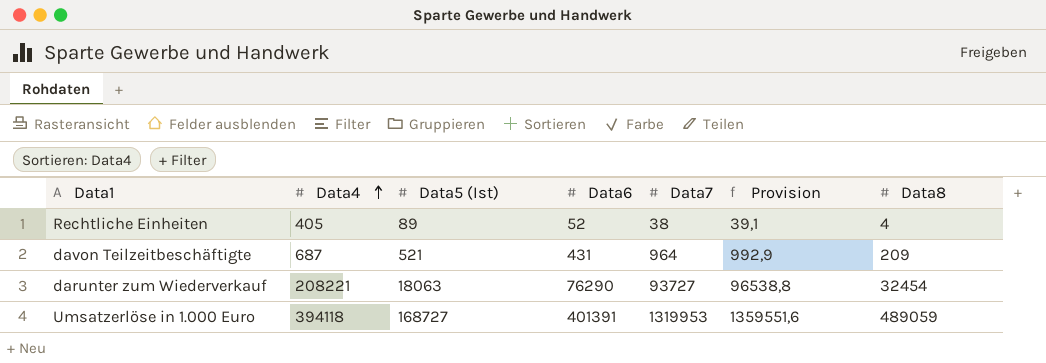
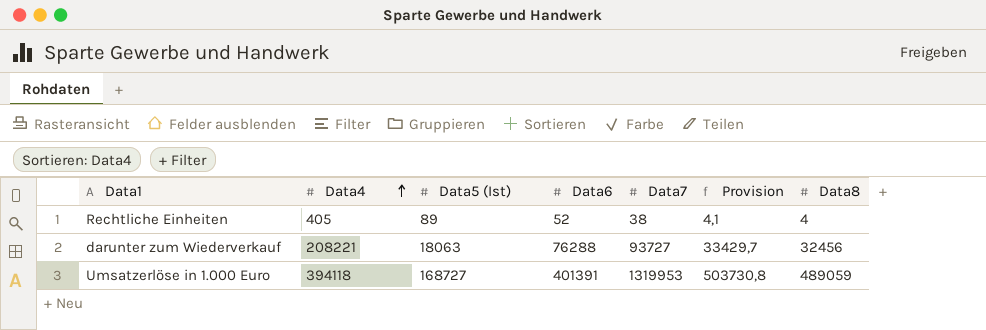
column Provision | formula: [Data7] * 1,03 -> [Data8] * 1,03
row davon Teilzeitbeschäftigte: 687 | 521 | 431 | 964 | 992,9 | 209 -> none
darunter zum Wiederverkauf | Data6: 76290 -> 76288
darunter zum Wiederverkauf | Data8: 32454 -> 32456

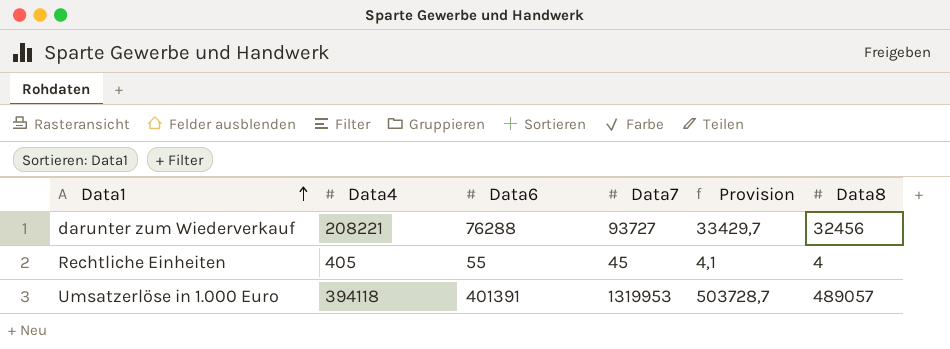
row order: Data4 ascending -> Data1 ascending
column Data5 (Ist) | position: 3 -> none
Rechtliche Einheiten | Data6: 52 -> 55
Rechtliche Einheiten | Data7: 38 -> 45
Umsatzerlöse in 1.000 Euro | Provision: 503730,8 -> 503728,7
Umsatzerlöse in 1.000 Euro | Data8: 489059 -> 489057

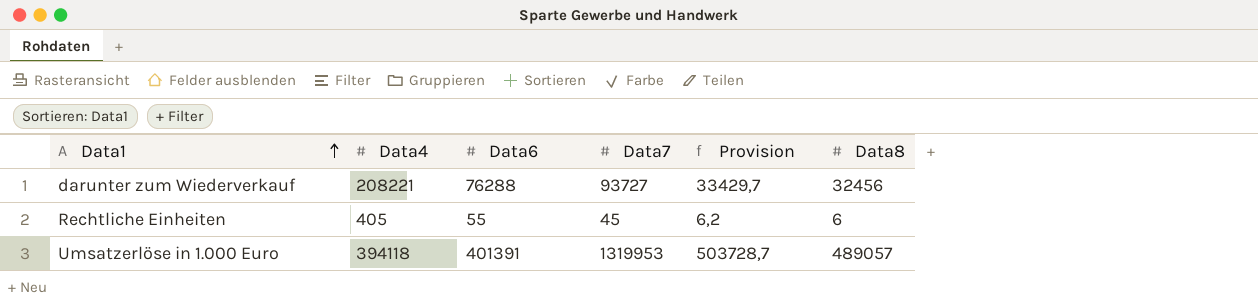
Rechtliche Einheiten | Provision: 4,1 -> 6,2
Rechtliche Einheiten | Data8: 4 -> 6

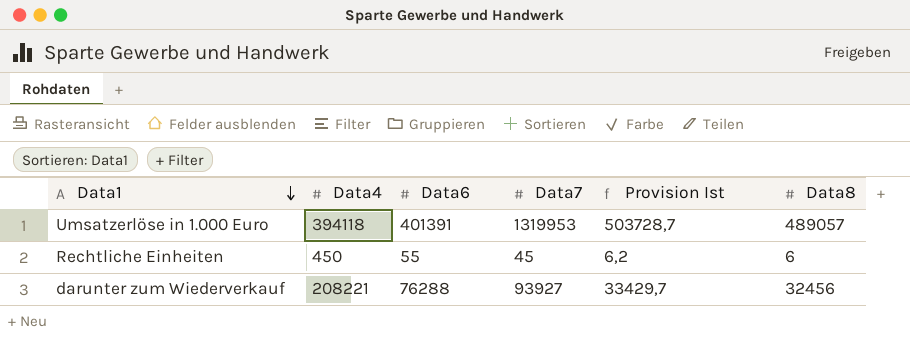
row order: Data1 ascending -> Data1 descending
column name: Provision -> Provision Ist
Rechtliche Einheiten | Data4: 405 -> 450
darunter zum Wiederverkauf | Data7: 93727 -> 93927

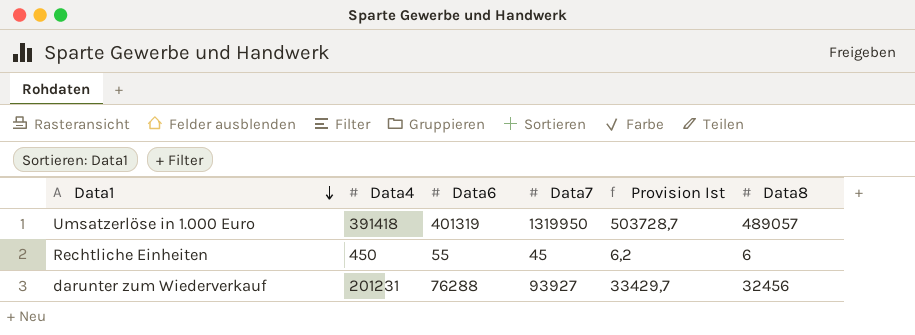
Umsatzerlöse in 1.000 Euro | Data4: 394118 -> 391418
Umsatzerlöse in 1.000 Euro | Data6: 401391 -> 401319
Umsatzerlöse in 1.000 Euro | Data7: 1319953 -> 1319950
darunter zum Wiederverkauf | Data4: 208221 -> 201231

